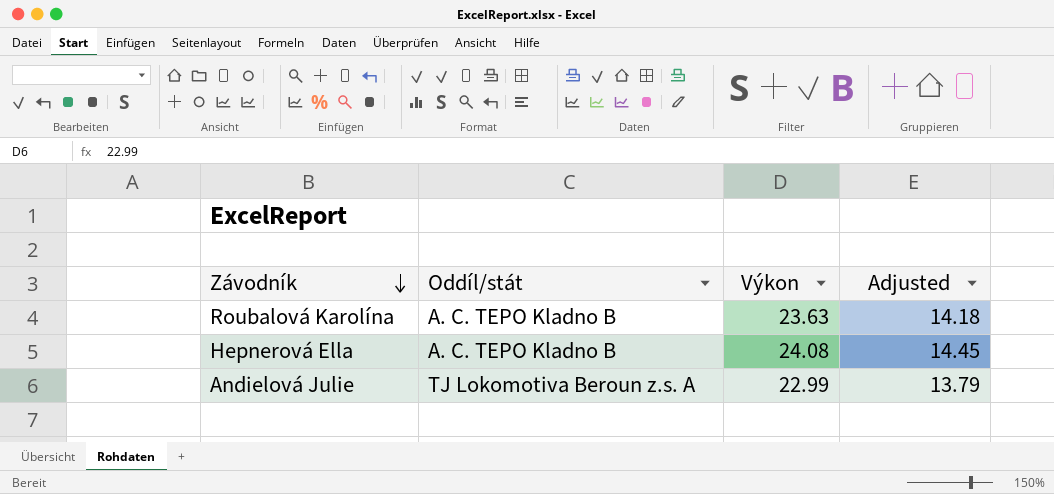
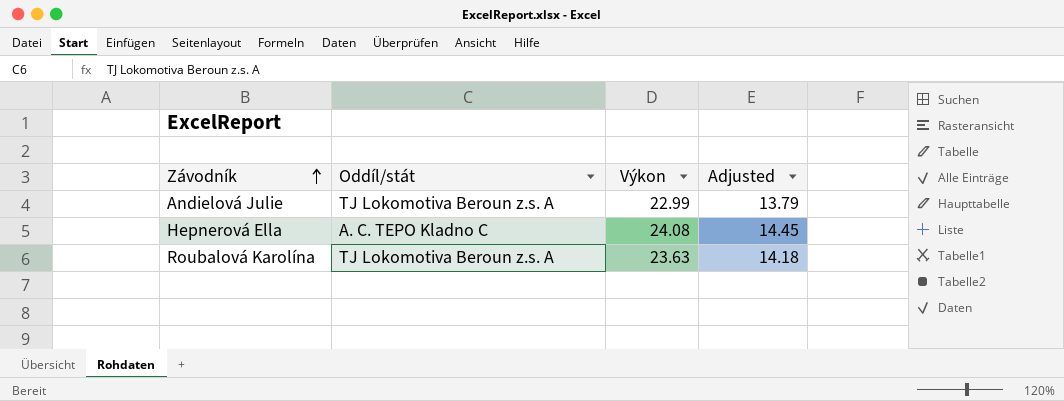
row order: Závodník descending -> Závodník ascending
Hepnerová Ella | Oddíl/stát: A. C. TEPO Kladno B -> A. C. TEPO Kladno C
Roubalová Karolína | Oddíl/stát: A. C. TEPO Kladno B -> TJ Lokomotiva Beroun z.s. A

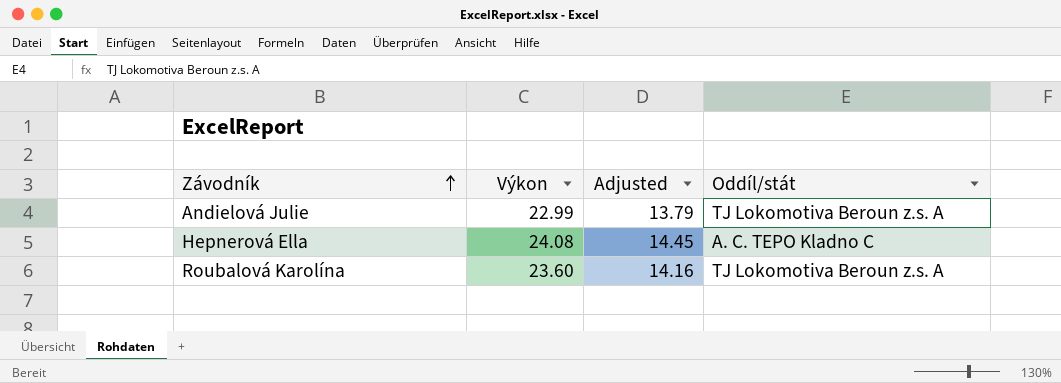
column Oddíl/stát | position: 2 -> 4
Roubalová Karolína | Výkon: 23.63 -> 23.60
Roubalová Karolína | Adjusted: 14.18 -> 14.16

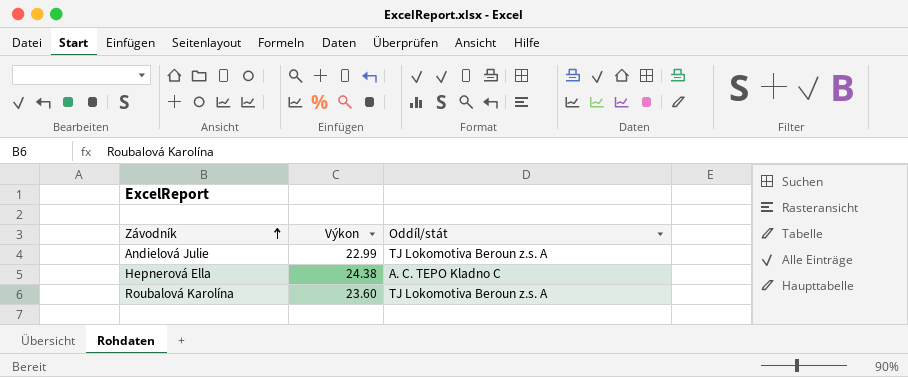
column Adjusted | formula: [Výkon] * 0.6 -> none
Hepnerová Ella | Výkon: 24.08 -> 24.38

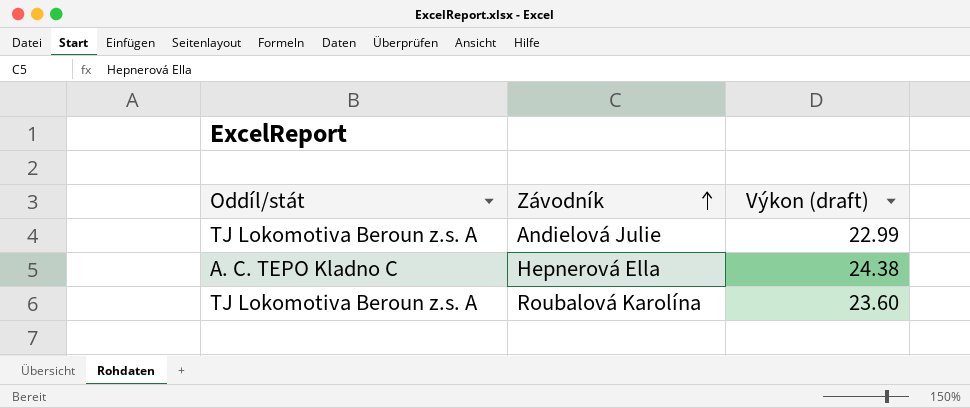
column Oddíl/stát | position: 3 -> 1
column name: Výkon -> Výkon (draft)

